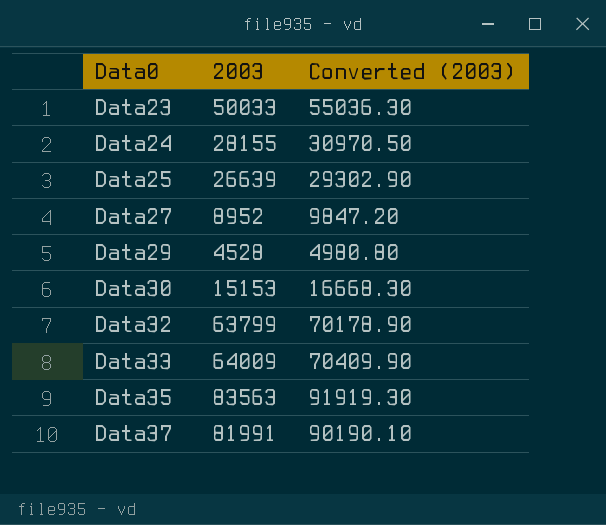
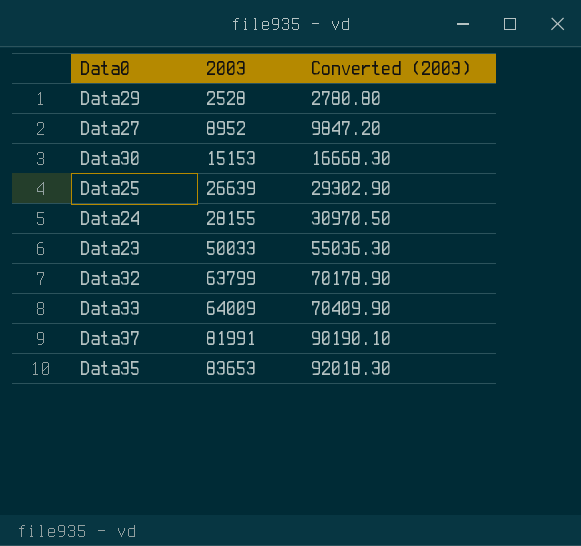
row order: Data0 ascending -> 2003 ascending
Data29 | 2003: 4528 -> 2528
Data29 | Converted (2003): 4980.80 -> 2780.80
Data35 | 2003: 83563 -> 83653
Data35 | Converted (2003): 91919.30 -> 92018.30

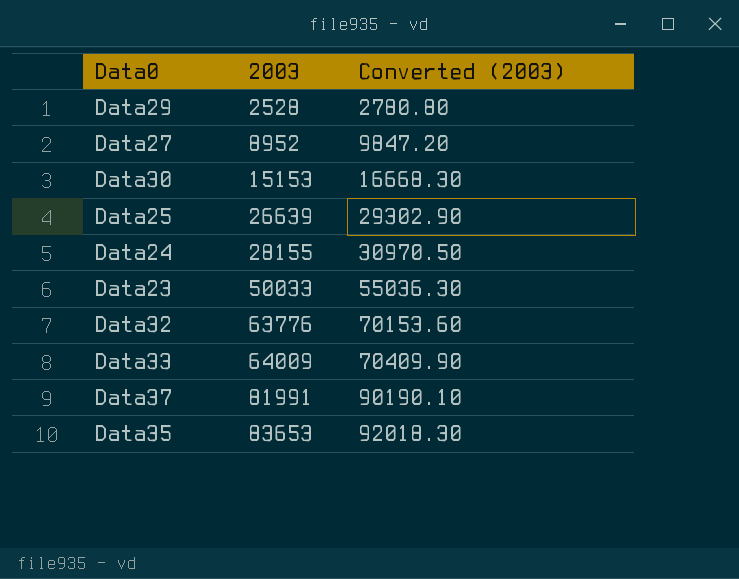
Data32 | 2003: 63799 -> 63776
Data32 | Converted (2003): 70178.90 -> 70153.60

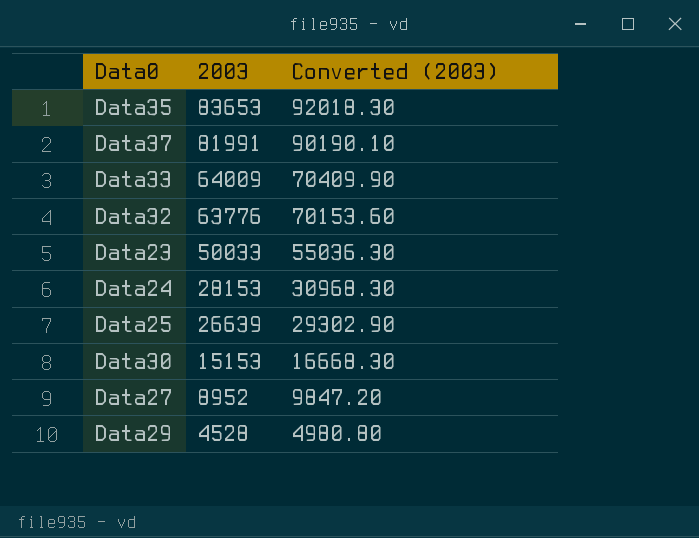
row order: 2003 ascending -> 2003 descending
Data24 | 2003: 28155 -> 28153
Data24 | Converted (2003): 30970.50 -> 30968.30
Data29 | 2003: 2528 -> 4528
Data29 | Converted (2003): 2780.80 -> 4980.80

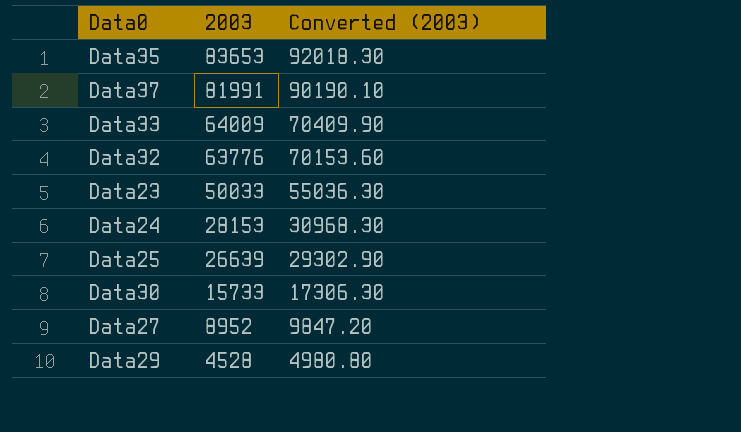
Data30 | 2003: 15153 -> 15733
Data30 | Converted (2003): 16668.30 -> 17306.30

